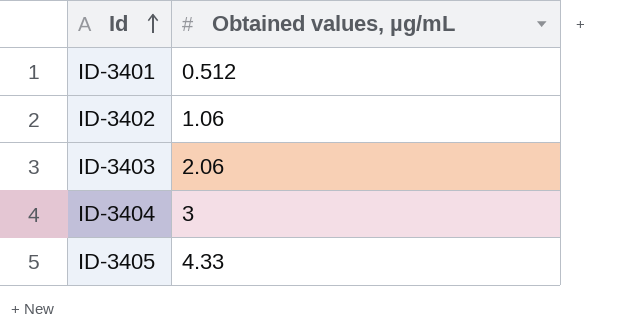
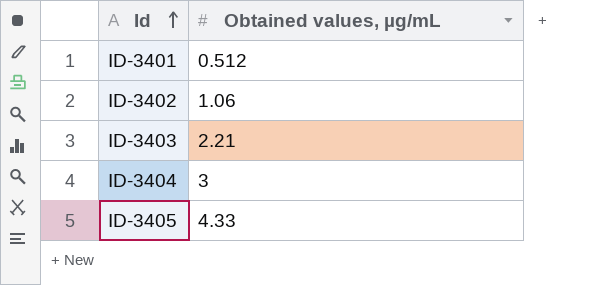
ID-3403 | Obtained values, µg/mL: 2.06 -> 2.21

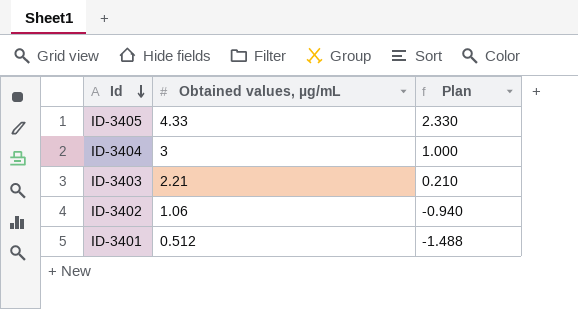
row order: Id ascending -> Id descending
column Plan | formula: none -> [Obtained values, µg/mL] - 2

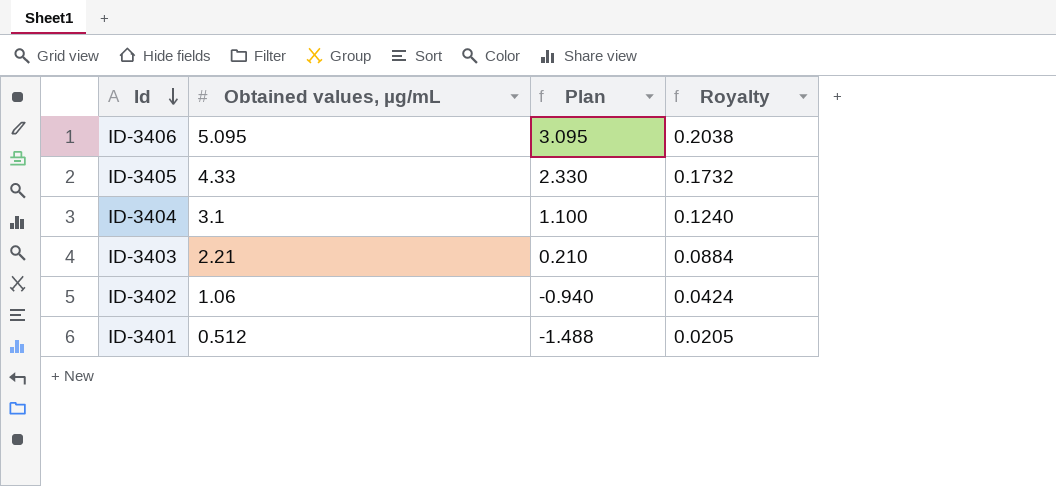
column Royalty | formula: none -> [Obtained values, µg/mL] * 0.04
row ID-3406: none -> 5.095 | 3.095 | 0.2038
ID-3404 | Obtained values, µg/mL: 3 -> 3.1
ID-3404 | Plan: 1.000 -> 1.100

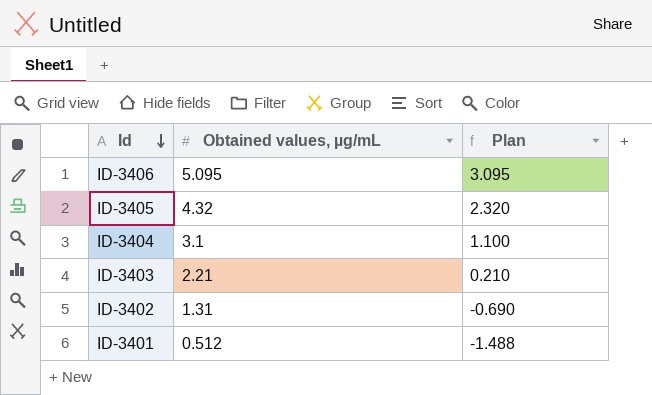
column Royalty | formula: [Obtained values, µg/mL] * 0.04 -> none
ID-3405 | Obtained values, µg/mL: 4.33 -> 4.32
ID-3405 | Plan: 2.330 -> 2.320
ID-3402 | Obtained values, µg/mL: 1.06 -> 1.31
ID-3402 | Plan: -0.940 -> -0.690

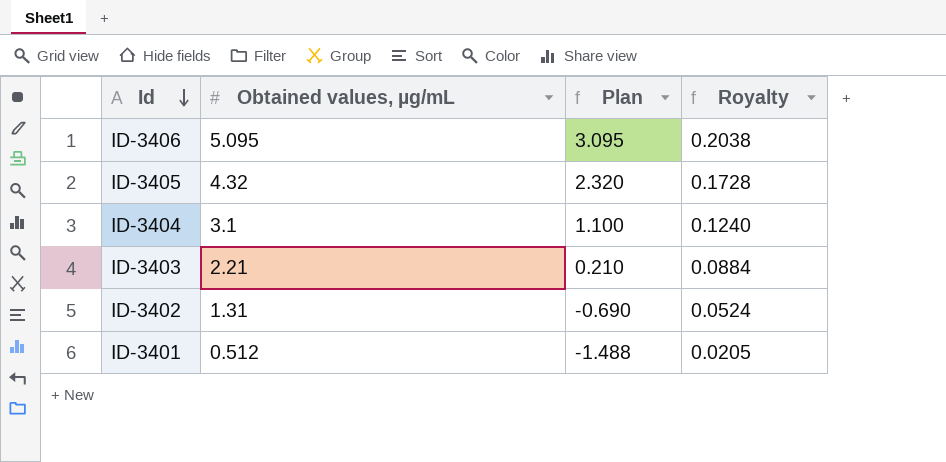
column Royalty | formula: none -> [Obtained values, µg/mL] * 0.04

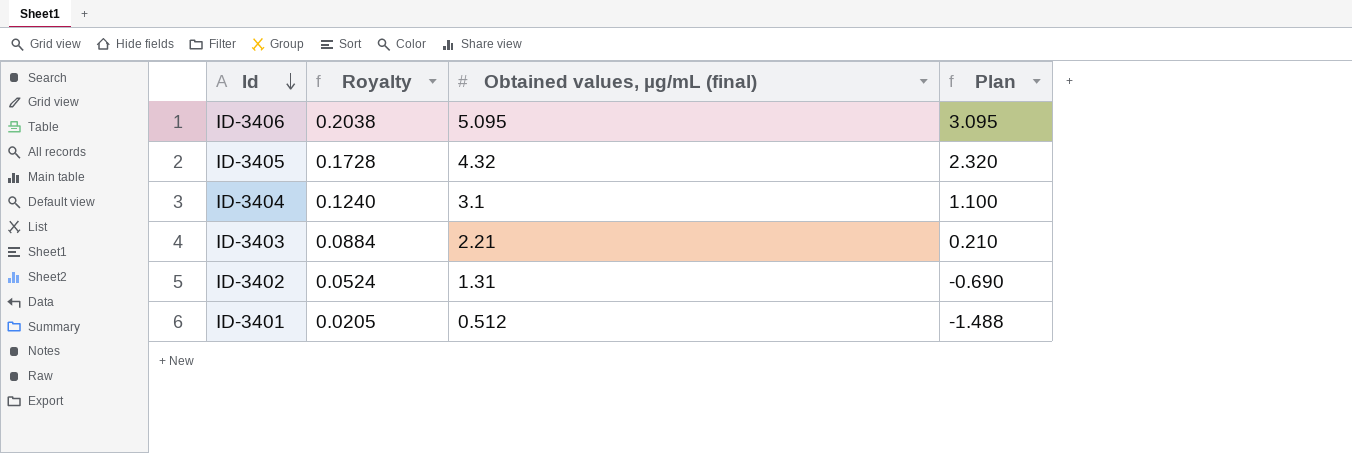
column Royalty | position: 4 -> 2
column name: Obtained values, µg/mL -> Obtained values, µg/mL (final)

